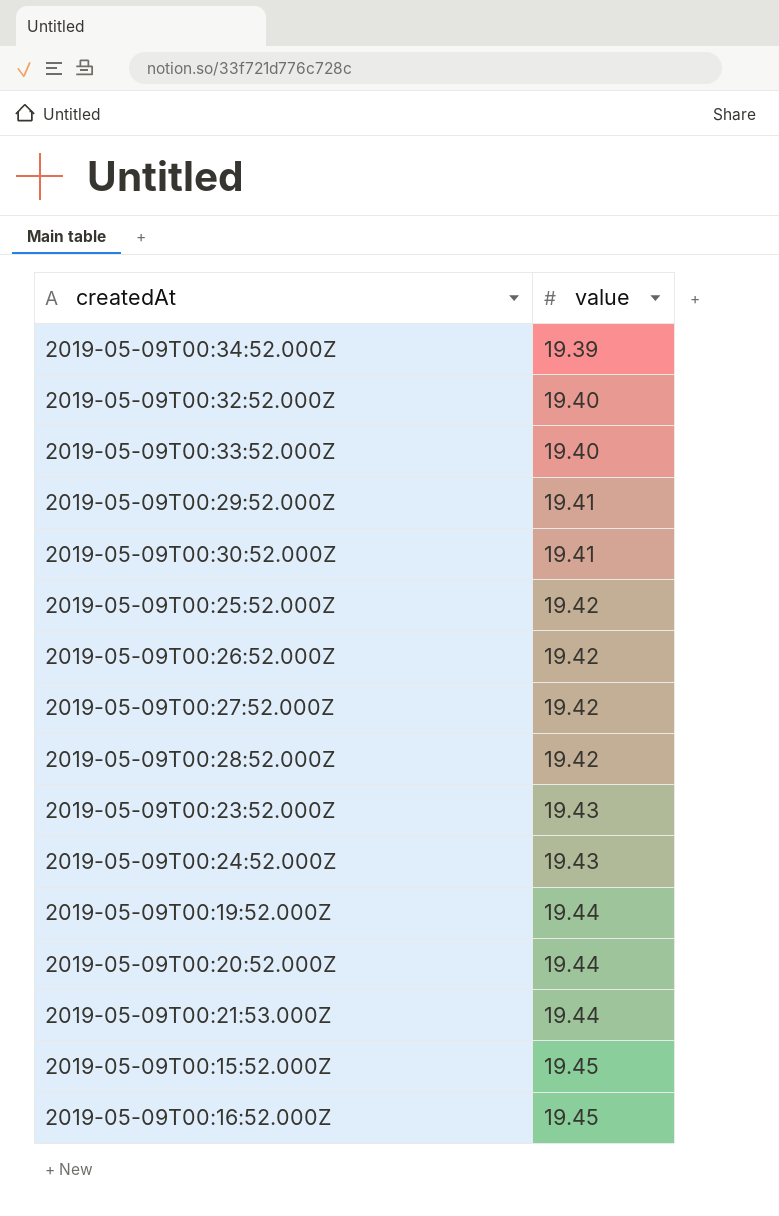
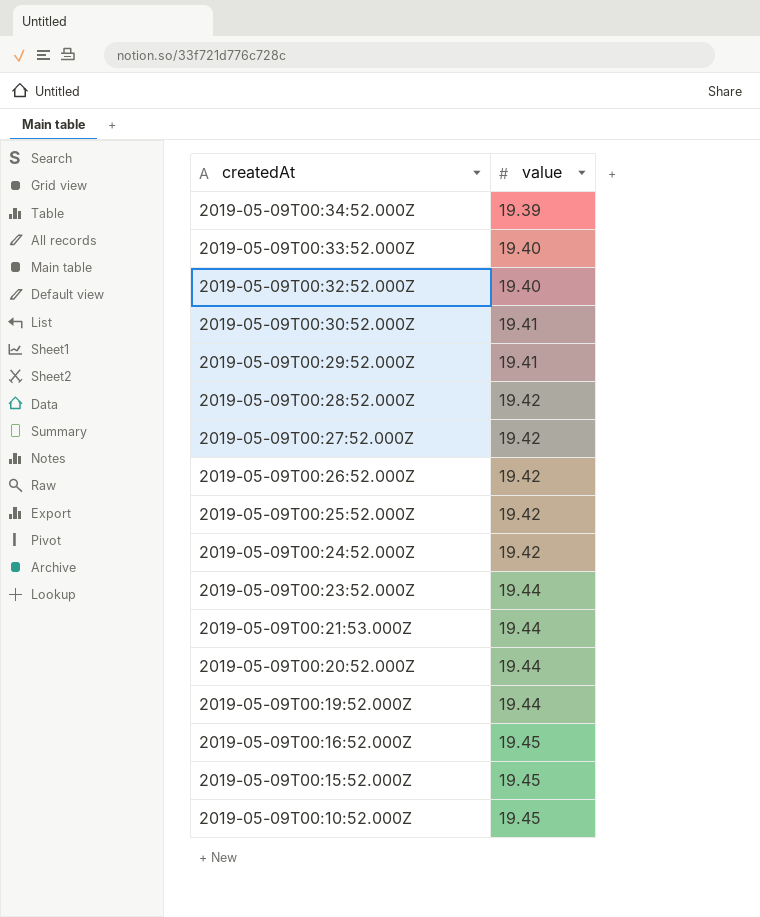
row order: value ascending -> createdAt descending
2019-05-09T00:24:52.000Z | value: 19.43 -> 19.42
2019-05-09T00:23:52.000Z | value: 19.43 -> 19.44
row 2019-05-09T00:10:52.000Z: none -> 19.45

